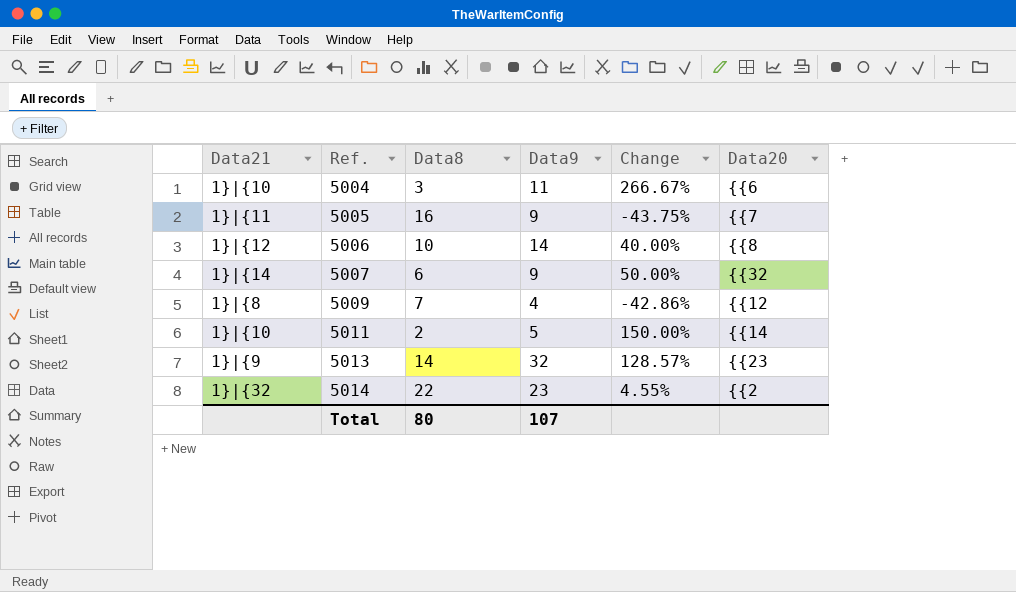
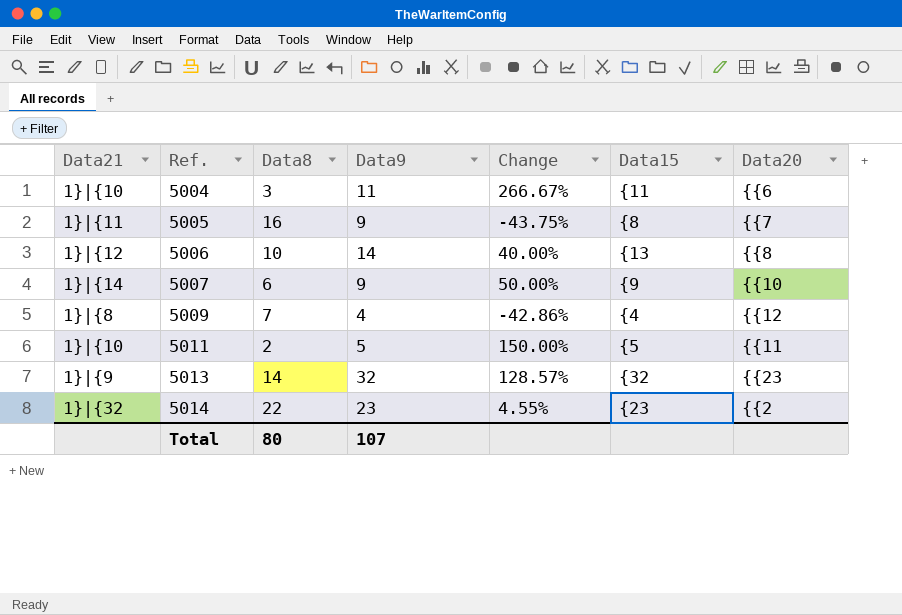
column Data15 | position: none -> 6
5007 | Data20: {{32 -> {{10
5011 | Data20: {{14 -> {{11

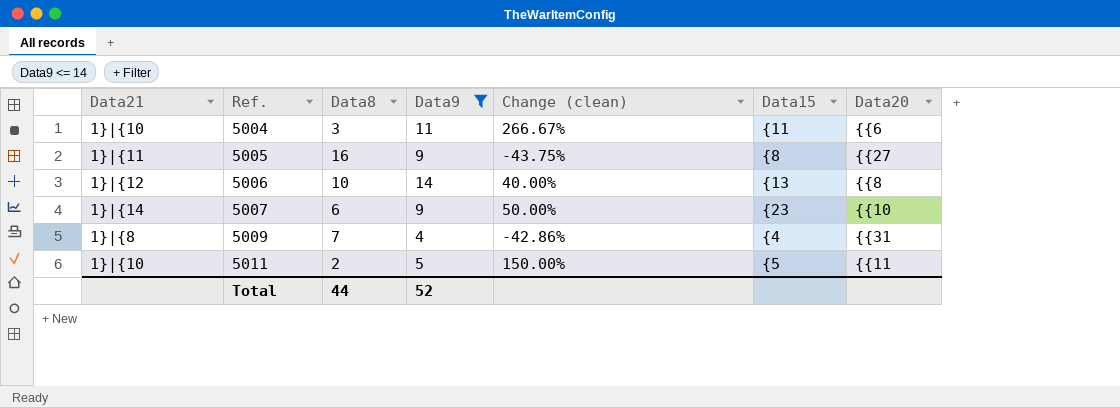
filter: none -> Data9 <= 14
column name: Change -> Change (clean)
5005 | Data20: {{7 -> {{27
5007 | Data15: {9 -> {23
5009 | Data20: {{12 -> {{31
Total | Data8: 80 -> 44
Total | Data9: 107 -> 52

